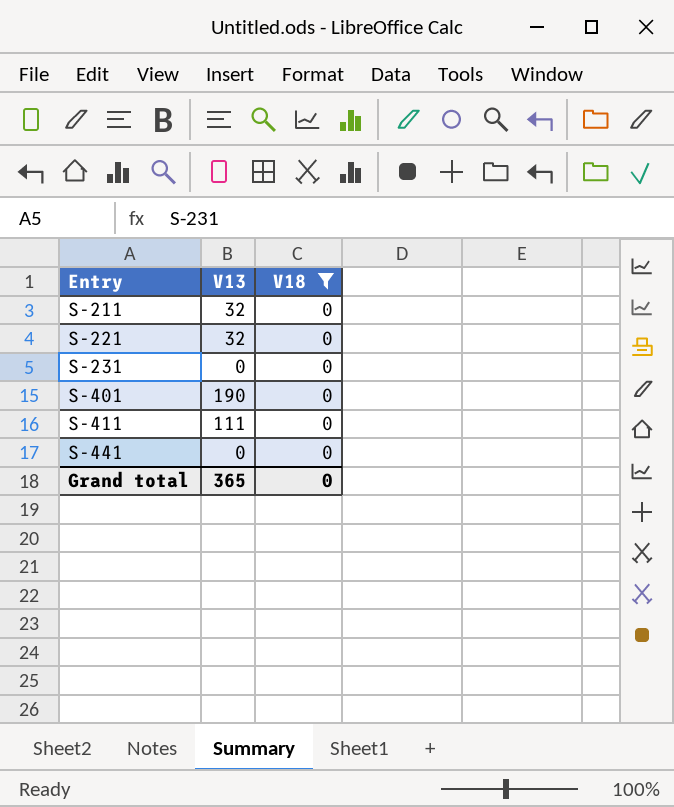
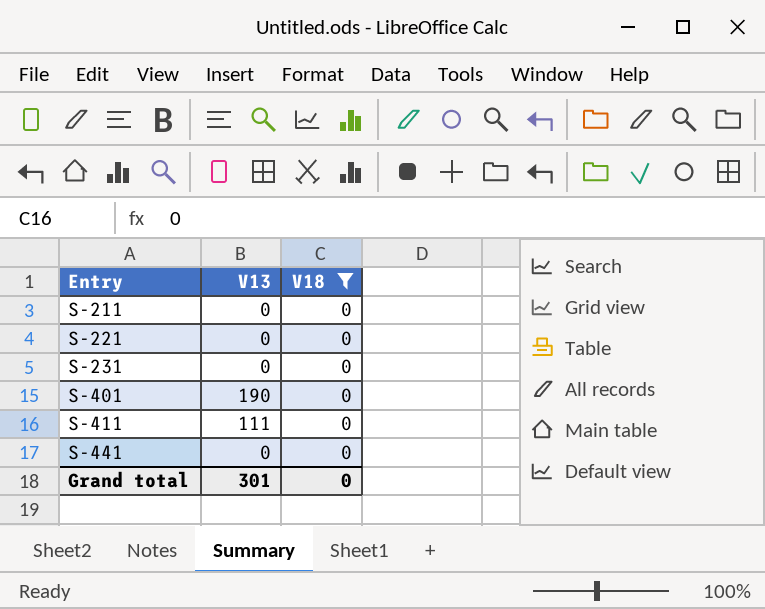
S-211 | V13: 32 -> 0
S-221 | V13: 32 -> 0
Grand total | V13: 365 -> 301

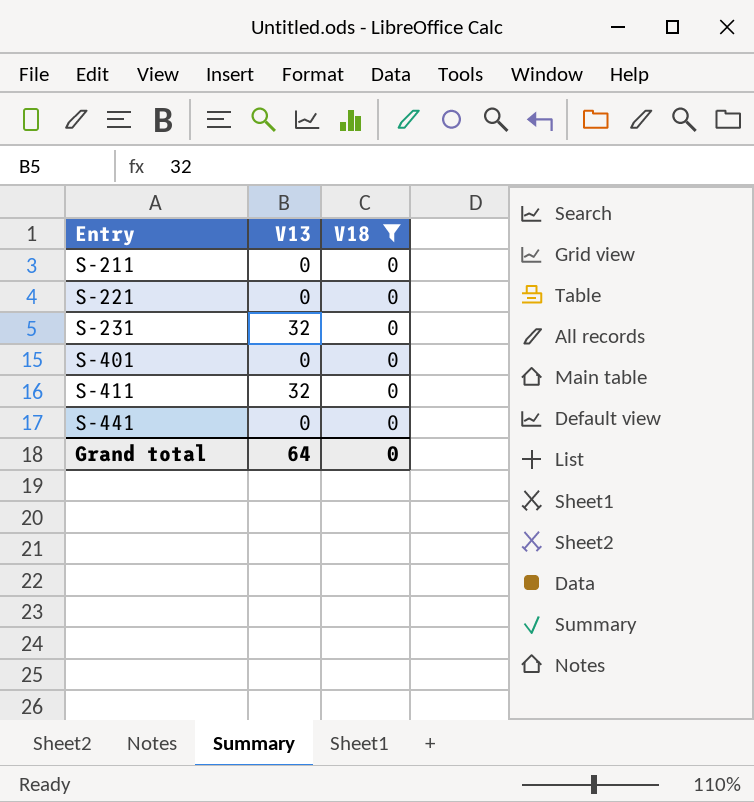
S-231 | V13: 0 -> 32
S-401 | V13: 190 -> 0
S-411 | V13: 111 -> 32
Grand total | V13: 301 -> 64

